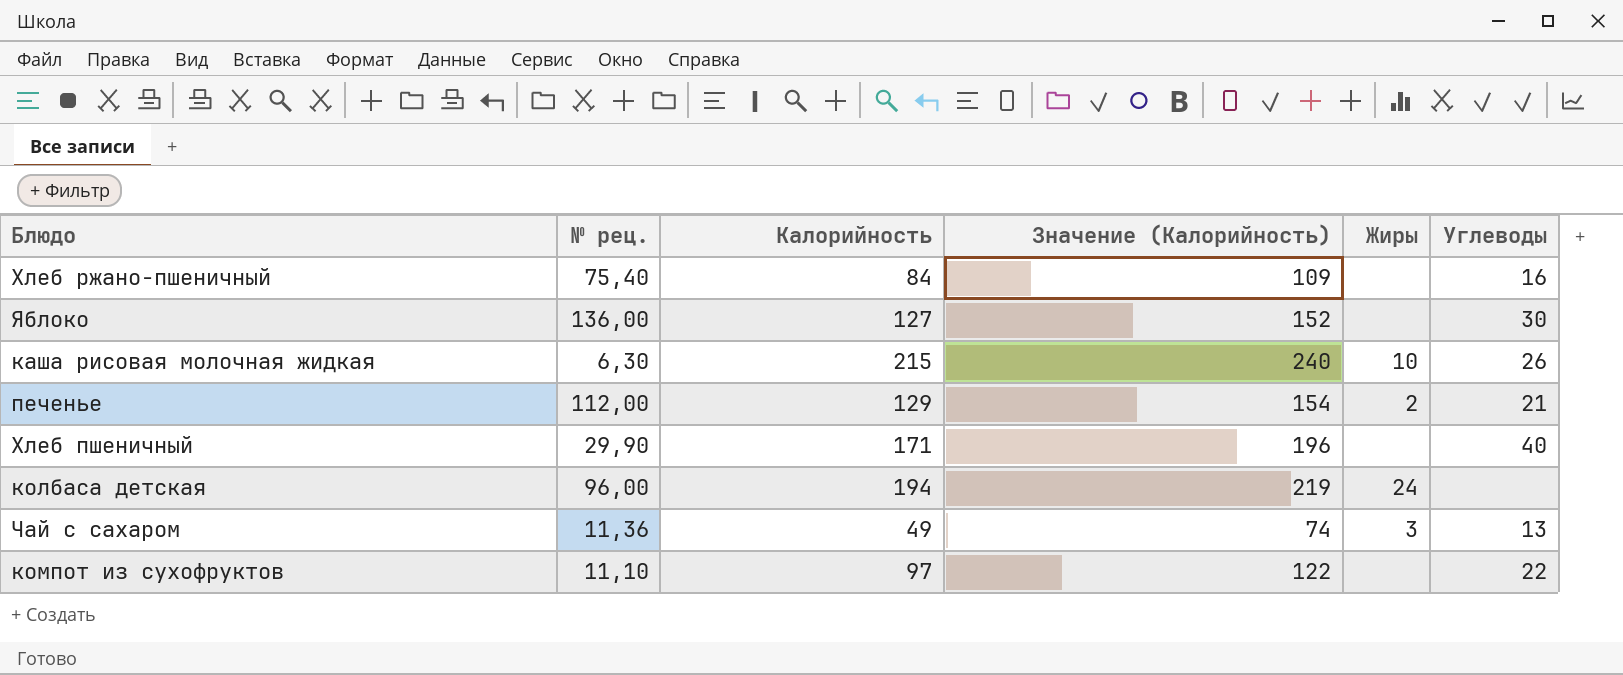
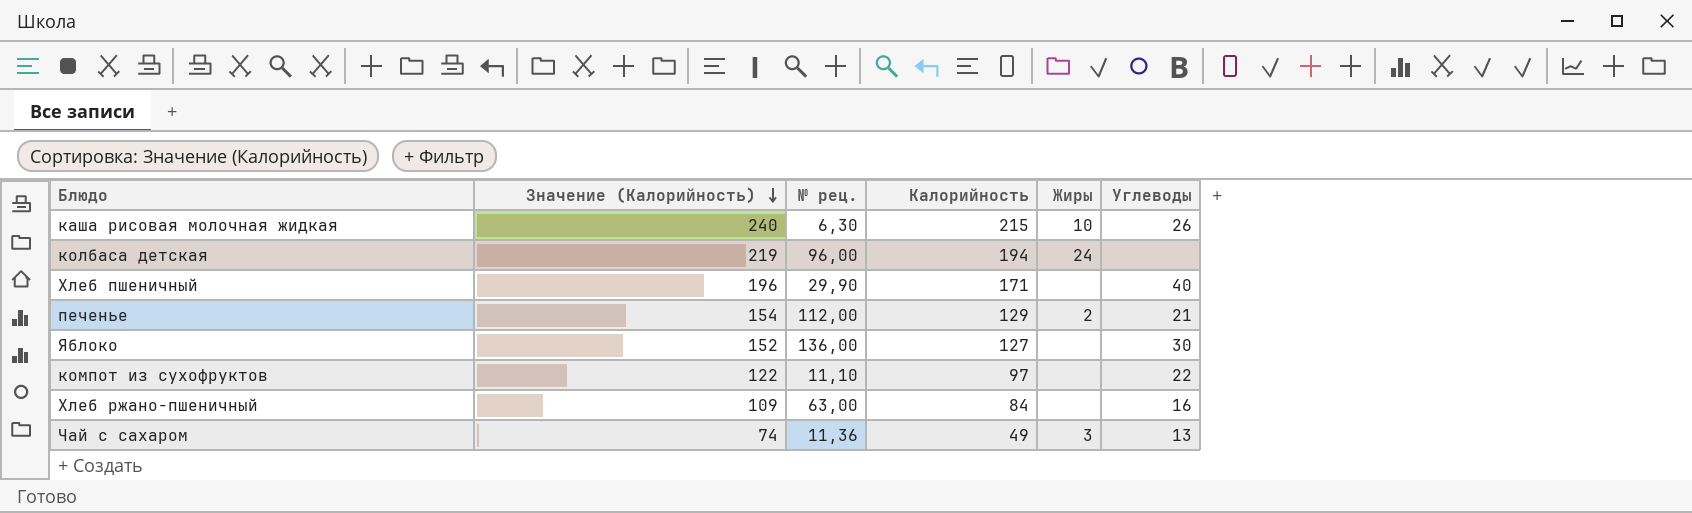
row order: none -> Значение (Калорийность) descending
column Значение (Калорийность) | position: 4 -> 2
Хлеб ржано-пшеничный | № рец.: 75,40 -> 63,00

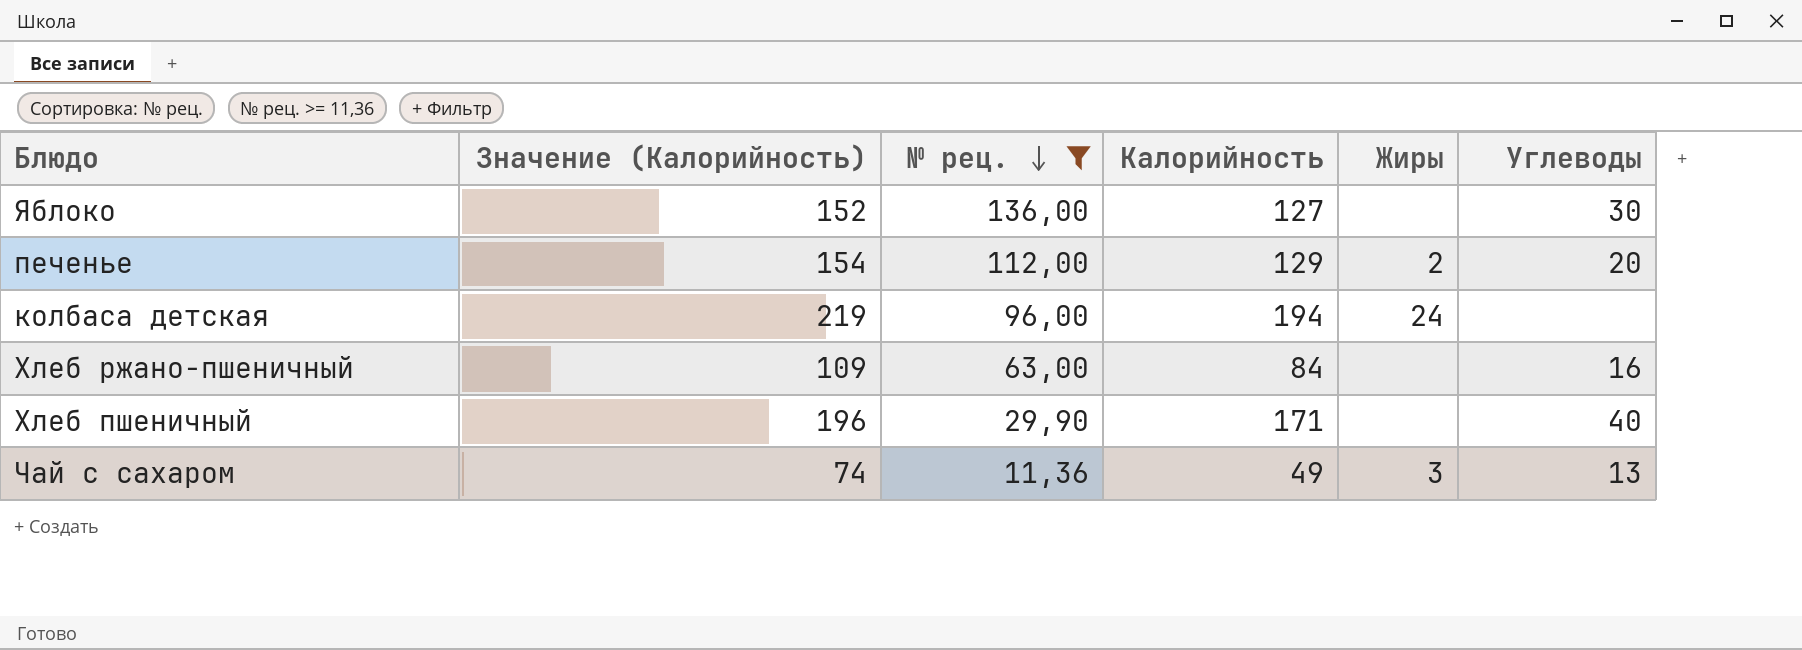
filter: none -> № рец. >= 11,36
row order: Значение (Калорийность) descending -> № рец. descending
печенье | Углеводы: 21 -> 20

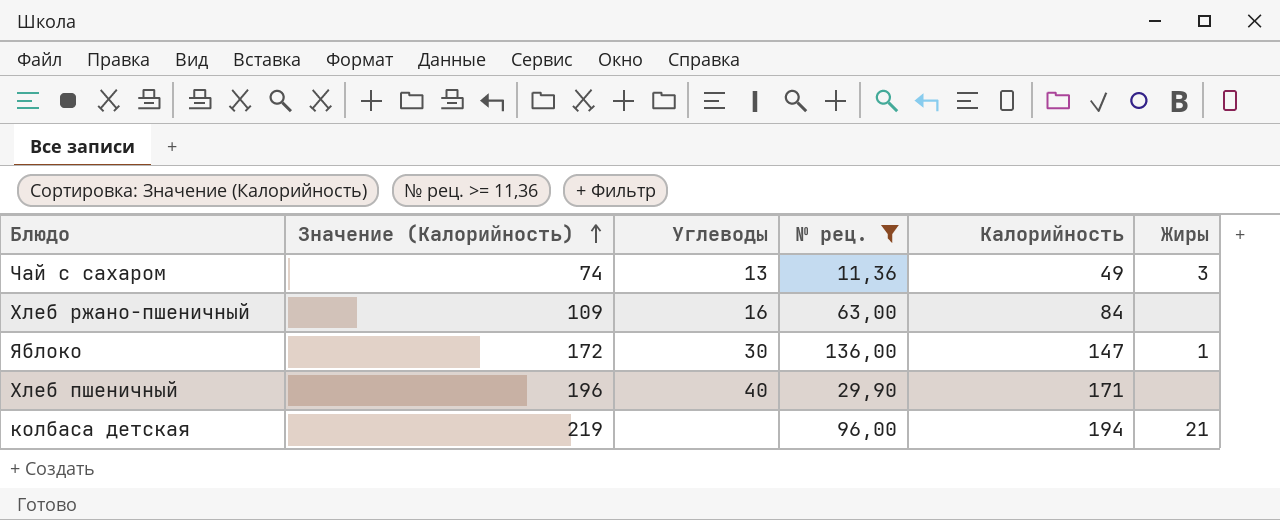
row order: № рец. descending -> Значение (Калорийность) ascending
column Углеводы | position: 6 -> 3
row печенье: 154 | 112,00 | 129 | 2 | 20 -> none
Яблоко | Значение (Калорийность): 152 -> 172
Яблоко | Калорийность: 127 -> 147
Яблоко | Жиры: none -> 1
колбаса детская | Жиры: 24 -> 21

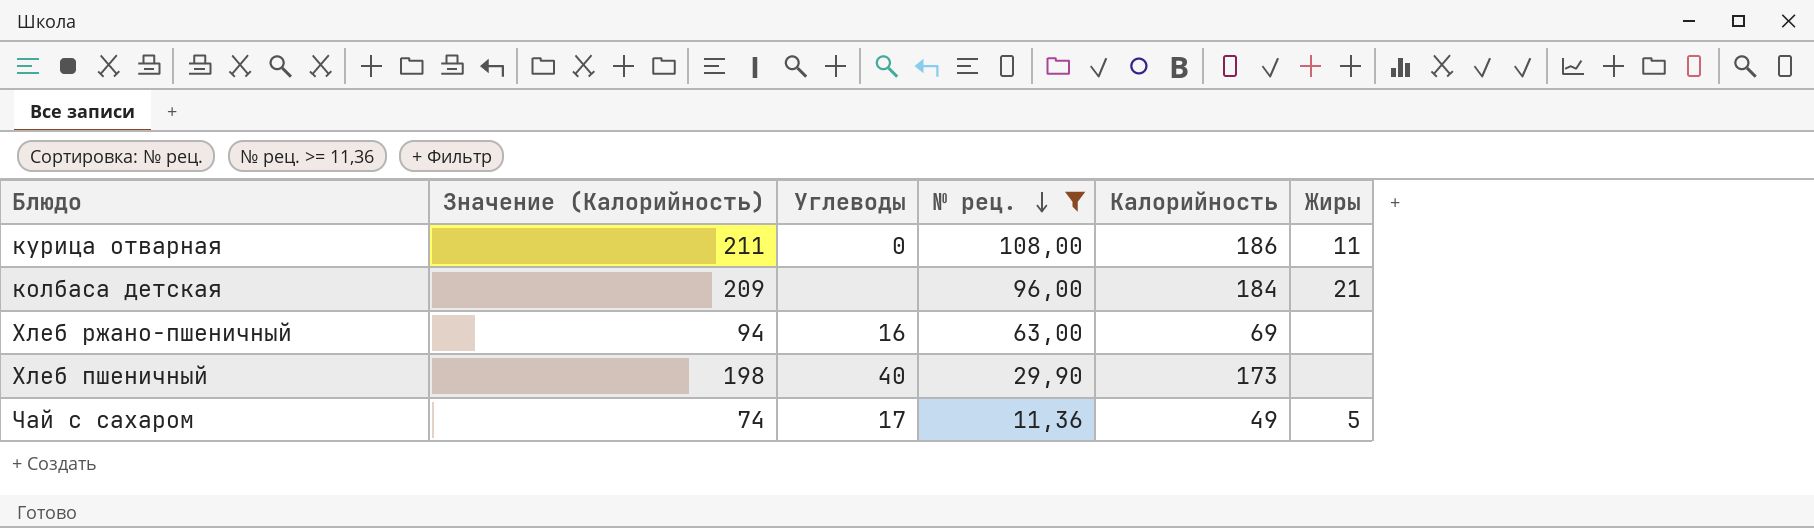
row order: Значение (Калорийность) ascending -> № рец. descending
row Яблоко: 172 | 30 | 136,00 | 147 | 1 -> none
row курица отварная: none -> 211 | 0 | 108,00 | 186 | 11
колбаса детская | Значение (Калорийность): 219 -> 209
колбаса детская | Калорийность: 194 -> 184
Хлеб ржано-пшеничный | Значение (Калорийность): 109 -> 94
Хлеб ржано-пшеничный | Калорийность: 84 -> 69
Хлеб пшеничный | Значение (Калорийность): 196 -> 198
Хлеб пшеничный | Калорийность: 171 -> 173
Чай с сахаром | Углеводы: 13 -> 17
Чай с сахаром | Жиры: 3 -> 5

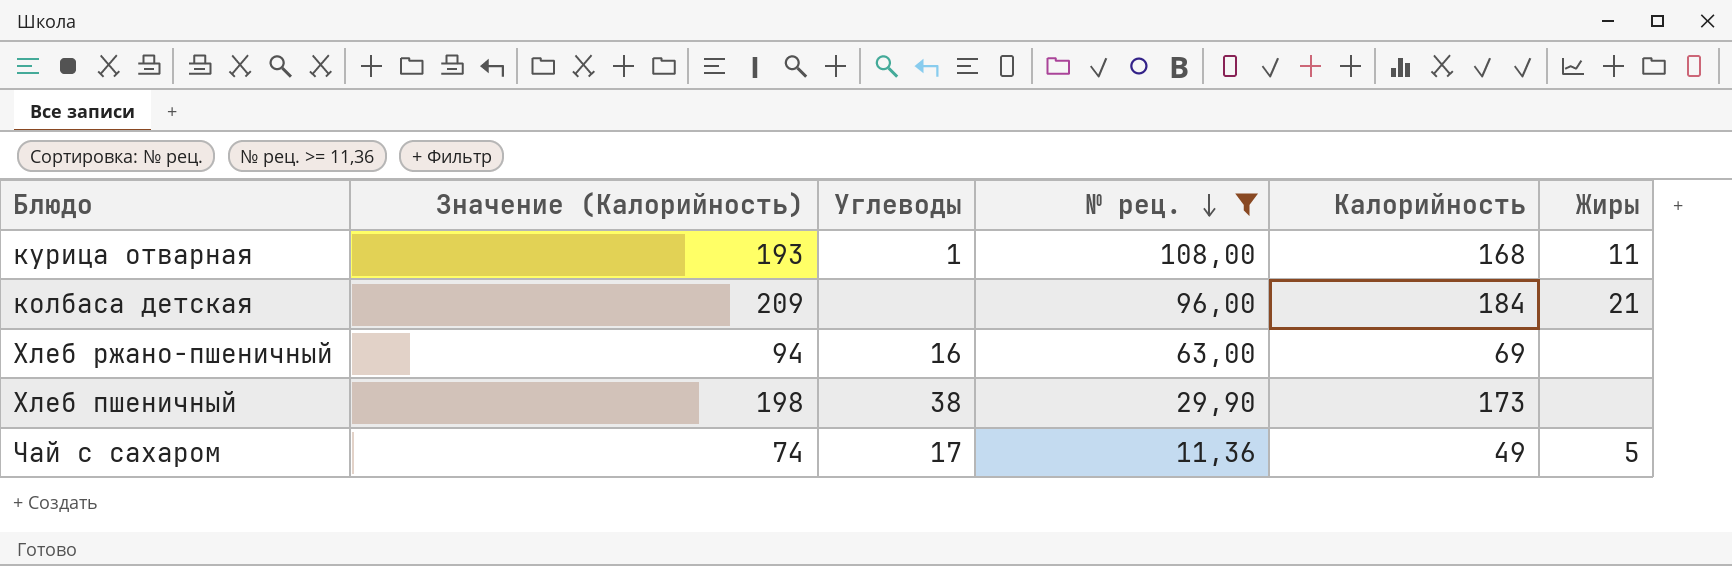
курица отварная | Значение (Калорийность): 211 -> 193
курица отварная | Углеводы: 0 -> 1
курица отварная | Калорийность: 186 -> 168
Хлеб пшеничный | Углеводы: 40 -> 38

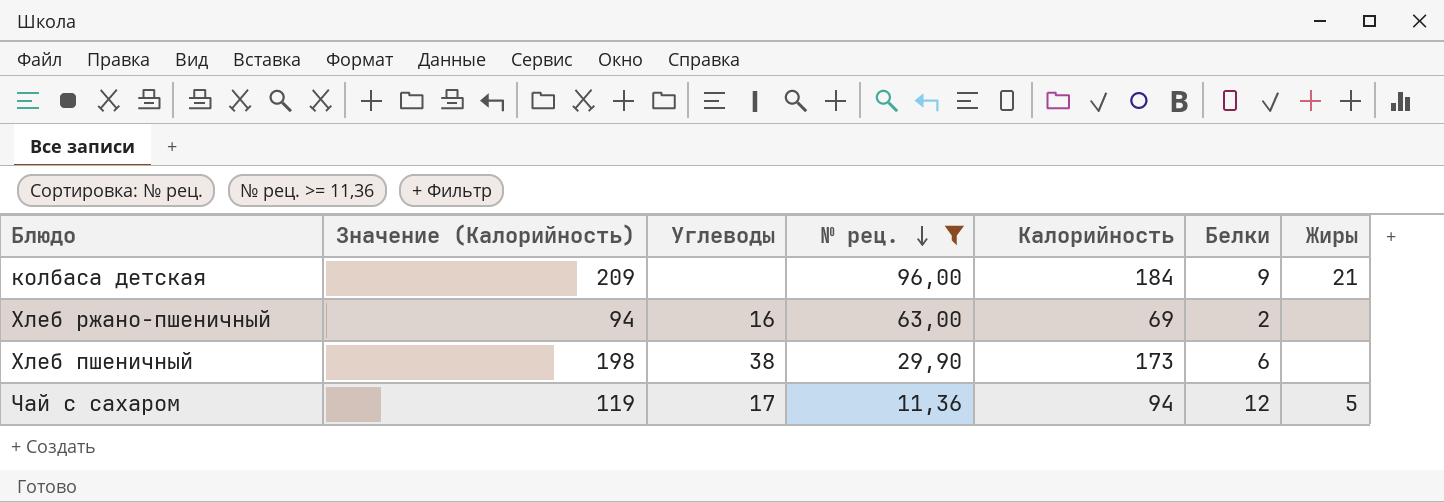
column Белки | position: none -> 6
row курица отварная: 193 | 1 | 108,00 | 168 | 11 -> none
Чай с сахаром | Значение (Калорийность): 74 -> 119
Чай с сахаром | Калорийность: 49 -> 94

